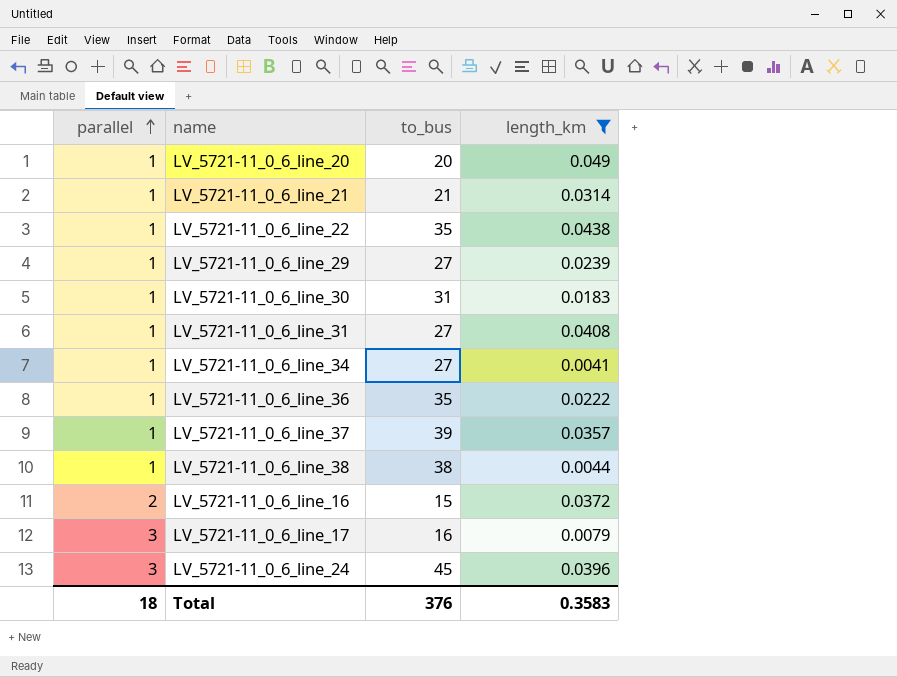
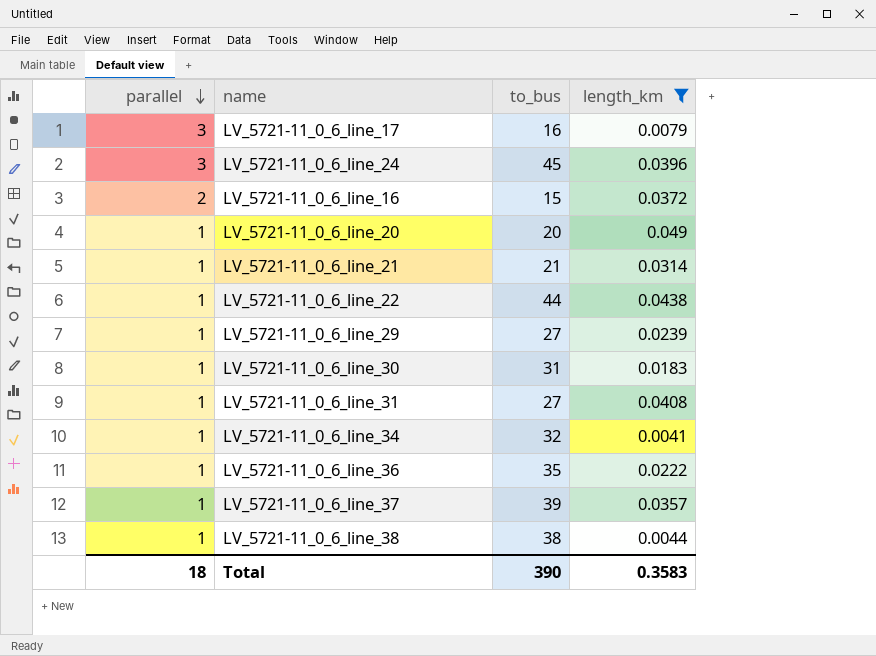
row order: parallel ascending -> parallel descending
LV_5721-11_0_6_line_22 | to_bus: 35 -> 44
LV_5721-11_0_6_line_34 | to_bus: 27 -> 32
Total | to_bus: 376 -> 390

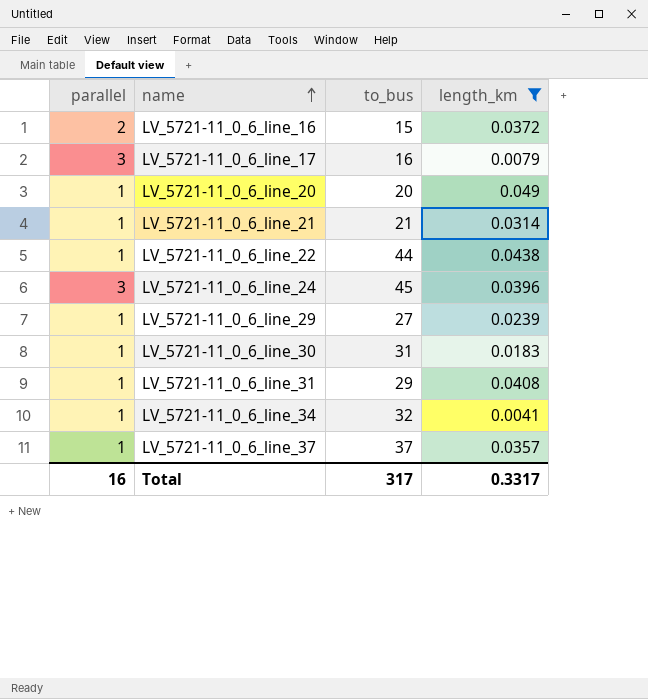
row order: parallel descending -> name ascending
row LV_5721-11_0_6_line_36: 1 | 35 | 0.0222 -> none
row LV_5721-11_0_6_line_38: 1 | 38 | 0.0044 -> none
LV_5721-11_0_6_line_31 | to_bus: 27 -> 29
LV_5721-11_0_6_line_37 | to_bus: 39 -> 37
Total | parallel: 18 -> 16
Total | to_bus: 390 -> 317
Total | length_km: 0.3583 -> 0.3317

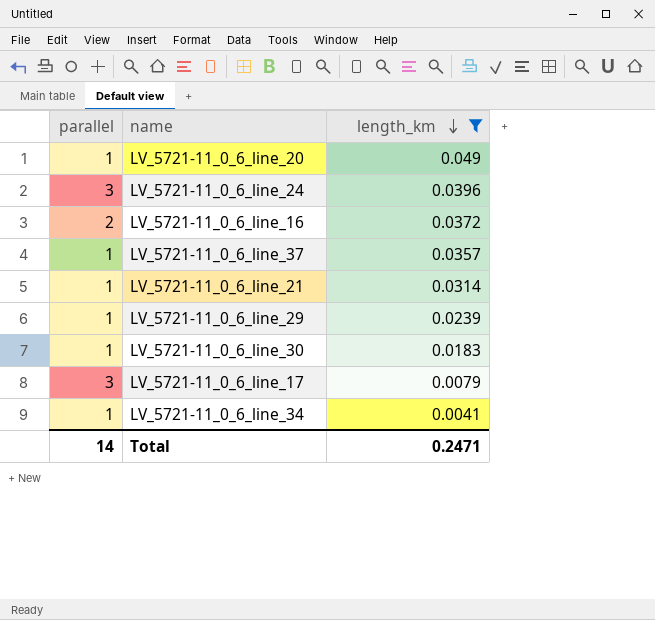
row order: name ascending -> length_km descending
column to_bus | position: 3 -> none
row LV_5721-11_0_6_line_22: 1 | 44 | 0.0438 -> none
row LV_5721-11_0_6_line_31: 1 | 29 | 0.0408 -> none
Total | parallel: 16 -> 14
Total | length_km: 0.3317 -> 0.2471

